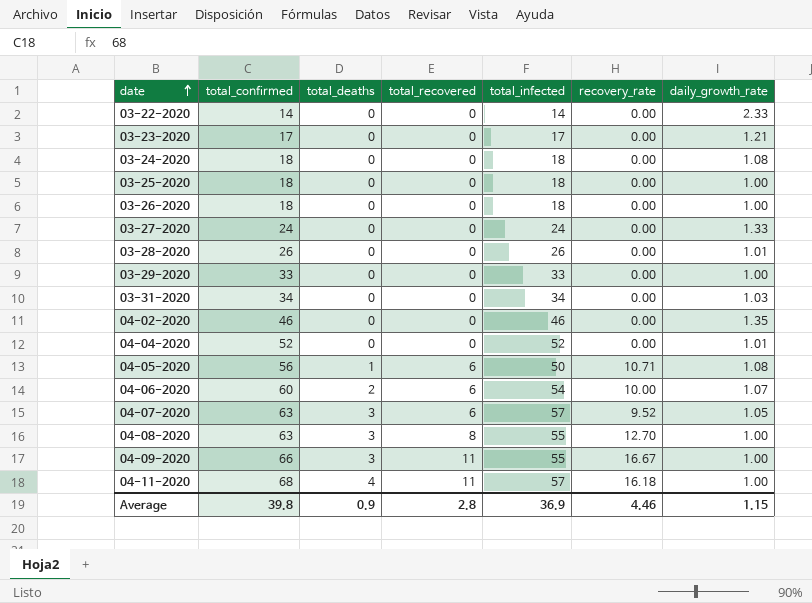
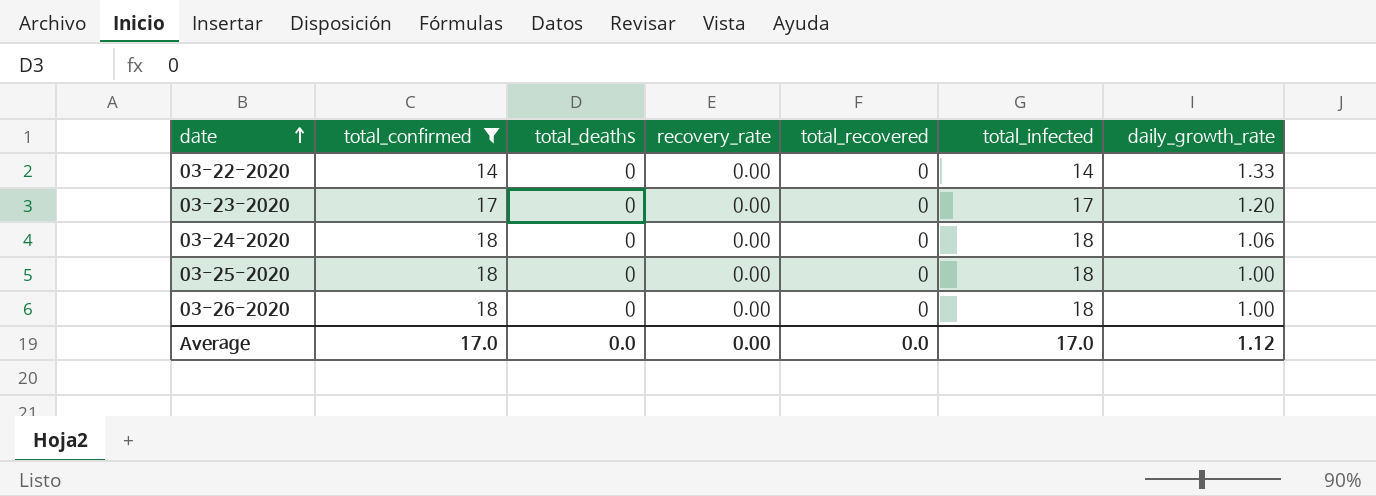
filter: none -> total_confirmed <= 18
column recovery_rate | position: 6 -> 4
03-22-2020 | daily_growth_rate: 2.33 -> 1.33
03-23-2020 | daily_growth_rate: 1.21 -> 1.20
03-24-2020 | daily_growth_rate: 1.08 -> 1.06
Average | total_confirmed: 39.8 -> 17.0
Average | total_deaths: 0.9 -> 0.0
Average | recovery_rate: 4.46 -> 0.00
Average | total_recovered: 2.8 -> 0.0
Average | total_infected: 36.9 -> 17.0
Average | daily_growth_rate: 1.15 -> 1.12

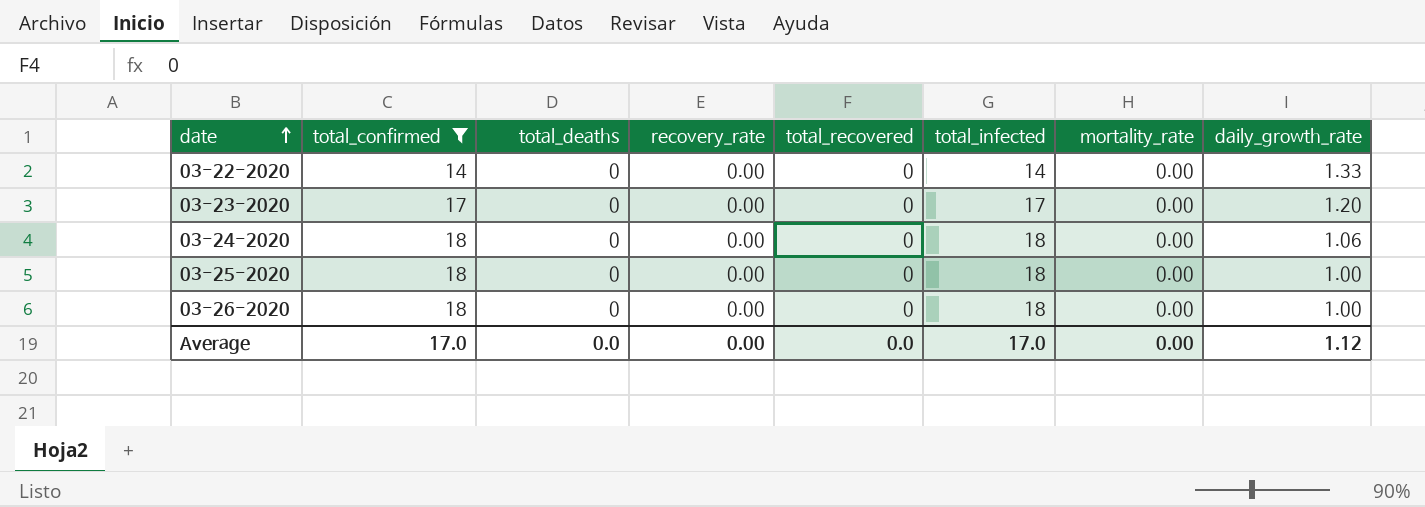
column mortality_rate | position: none -> 7

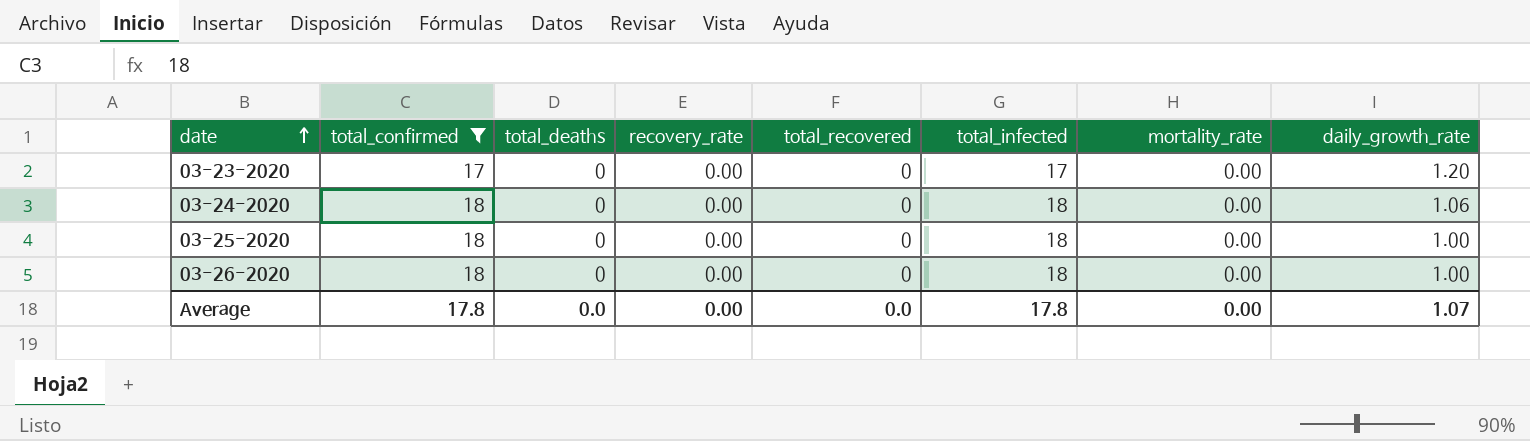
row 03-22-2020: 14 | 0 | 0.00 | 0 | 14 | 0.00 | 1.33 -> none
Average | total_confirmed: 17.0 -> 17.8
Average | total_infected: 17.0 -> 17.8
Average | daily_growth_rate: 1.12 -> 1.07

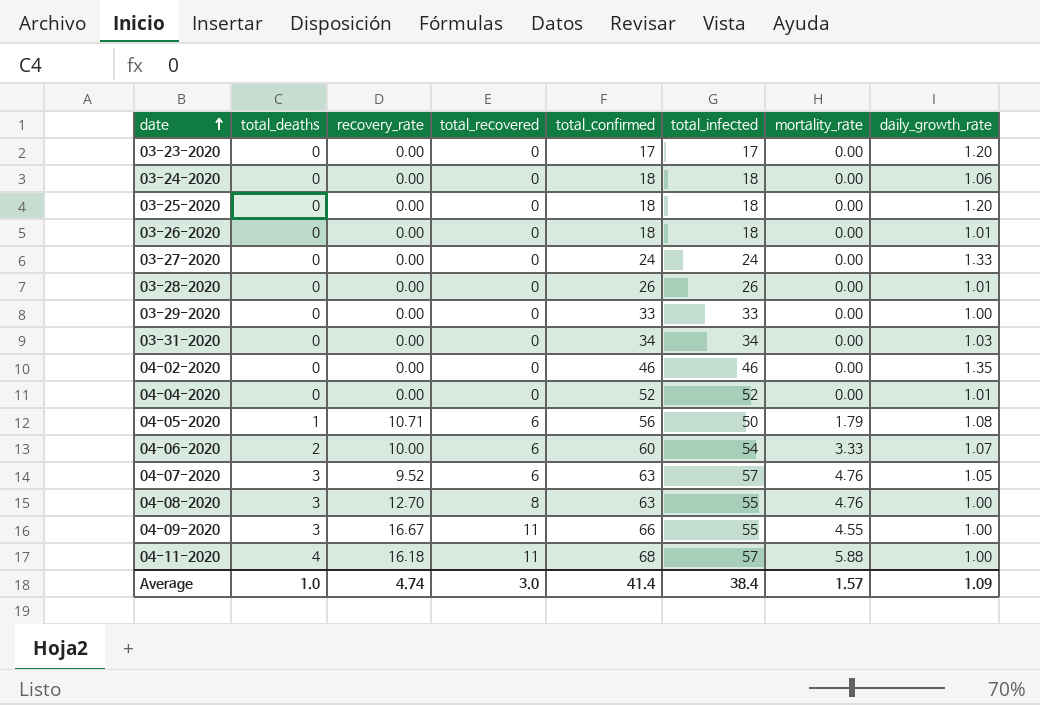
filter: total_confirmed <= 18 -> none
column total_confirmed | position: 2 -> 5
03-25-2020 | daily_growth_rate: 1.00 -> 1.20
03-26-2020 | daily_growth_rate: 1.00 -> 1.01
Average | total_deaths: 0.0 -> 1.0
Average | recovery_rate: 0.00 -> 4.74
Average | total_recovered: 0.0 -> 3.0
Average | total_confirmed: 17.8 -> 41.4
Average | total_infected: 17.8 -> 38.4
Average | mortality_rate: 0.00 -> 1.57
Average | daily_growth_rate: 1.07 -> 1.09

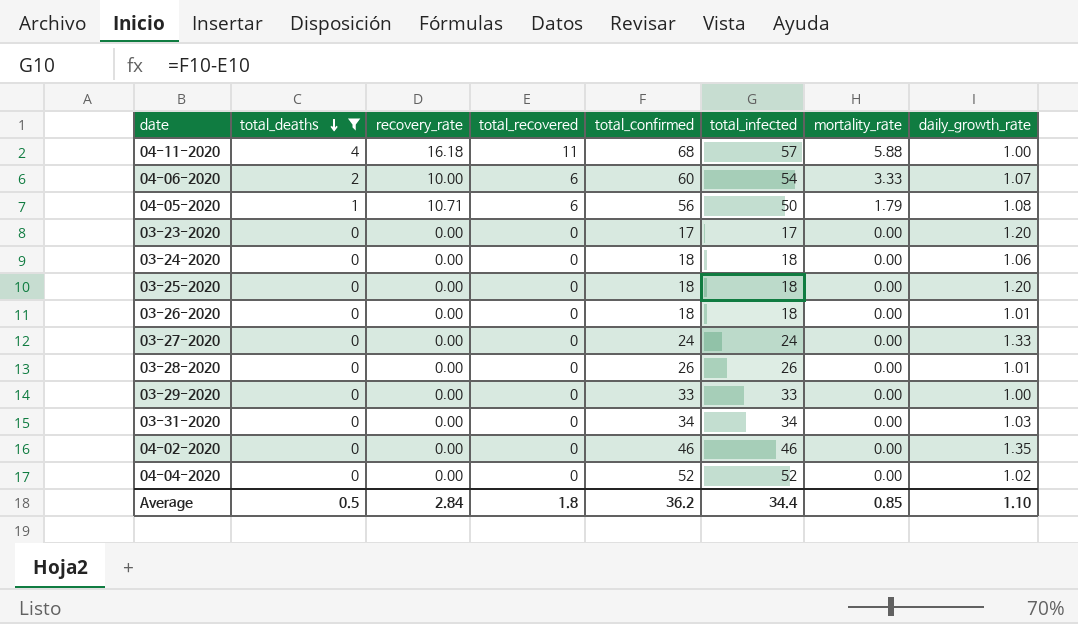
filter: none -> total_deaths != 3
row order: date ascending -> total_deaths descending
04-04-2020 | daily_growth_rate: 1.01 -> 1.02
Average | total_deaths: 1.0 -> 0.5
Average | recovery_rate: 4.74 -> 2.84
Average | total_recovered: 3.0 -> 1.8
Average | total_confirmed: 41.4 -> 36.2
Average | total_infected: 38.4 -> 34.4
Average | mortality_rate: 1.57 -> 0.85
Average | daily_growth_rate: 1.09 -> 1.10

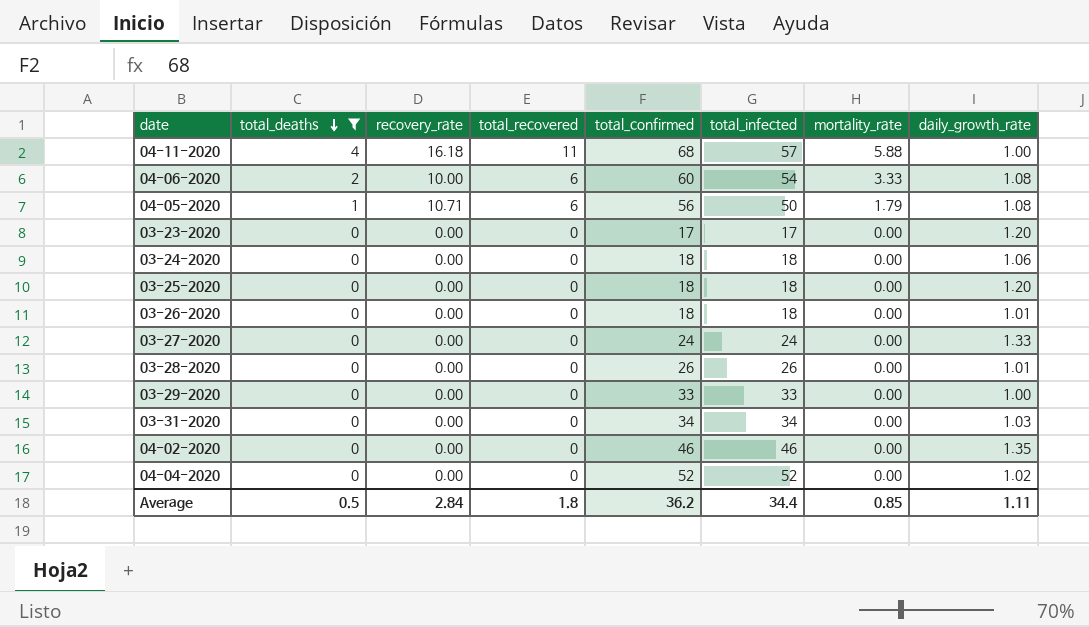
04-06-2020 | daily_growth_rate: 1.07 -> 1.08
Average | daily_growth_rate: 1.10 -> 1.11

